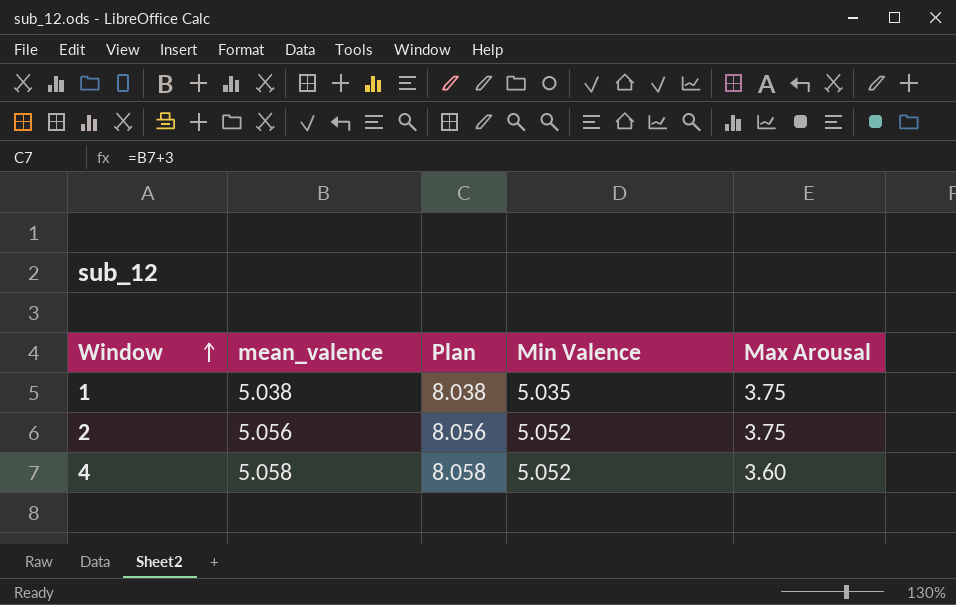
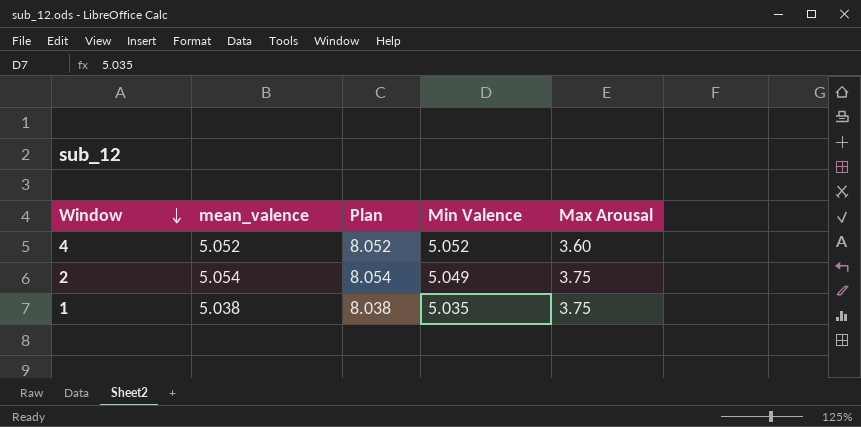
row order: Window ascending -> Window descending
4 | mean_valence: 5.058 -> 5.052
4 | Plan: 8.058 -> 8.052
2 | mean_valence: 5.056 -> 5.054
2 | Plan: 8.056 -> 8.054
2 | Min Valence: 5.052 -> 5.049

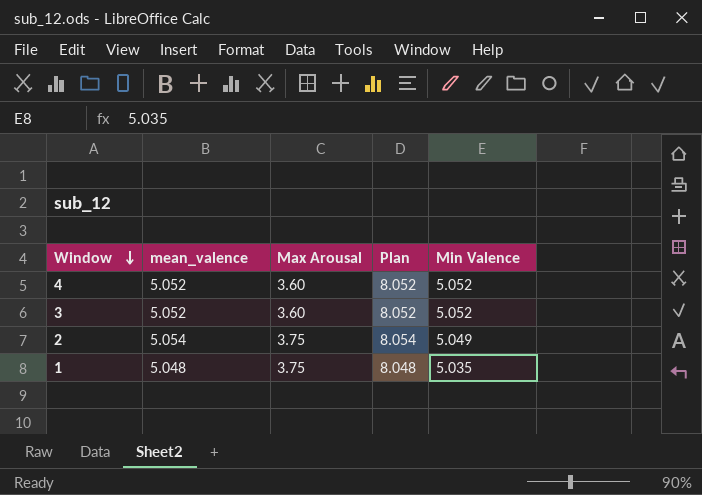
column Max Arousal | position: 5 -> 3
row 3: none -> 5.052 | 3.60 | 8.052 | 5.052
1 | mean_valence: 5.038 -> 5.048
1 | Plan: 8.038 -> 8.048

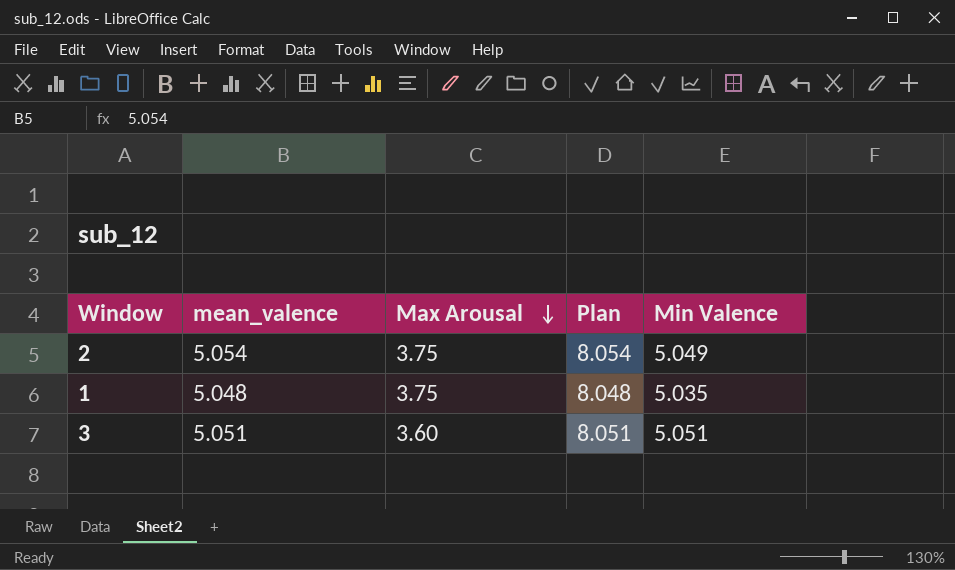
row order: Window descending -> Max Arousal descending
row 4: 5.052 | 3.60 | 8.052 | 5.052 -> none
3 | mean_valence: 5.052 -> 5.051
3 | Plan: 8.052 -> 8.051
3 | Min Valence: 5.052 -> 5.051

